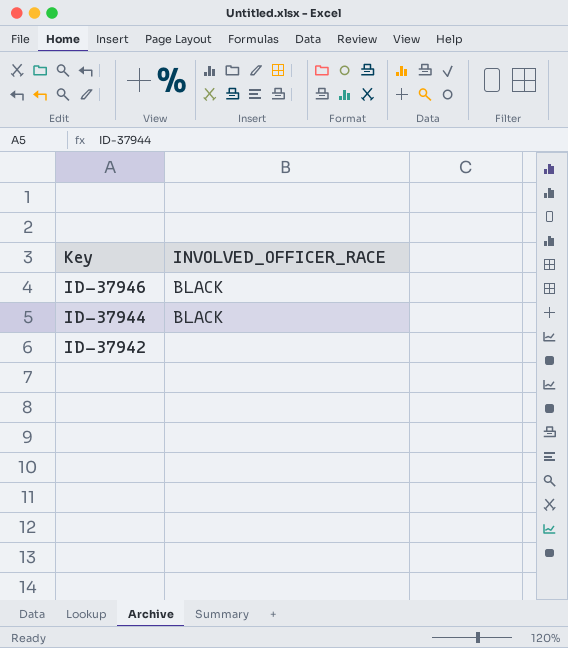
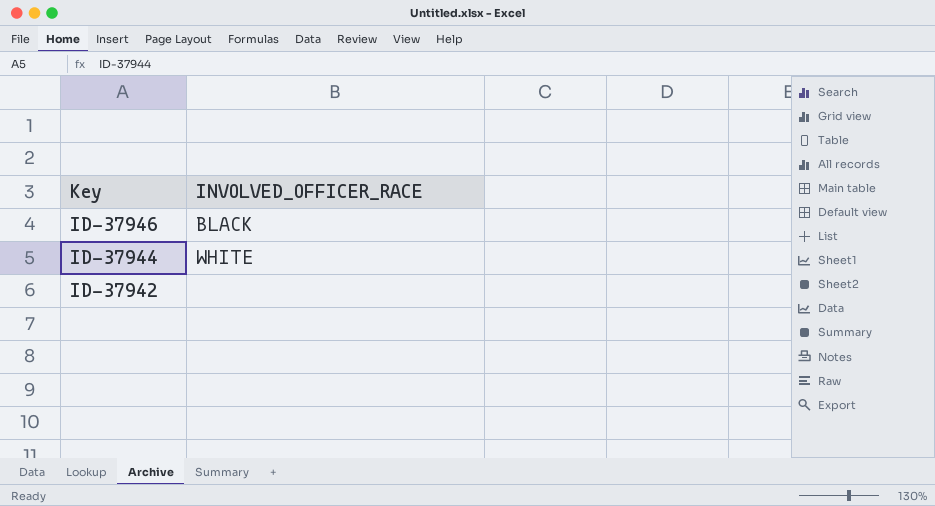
ID-37944 | INVOLVED_OFFICER_RACE: BLACK -> WHITE

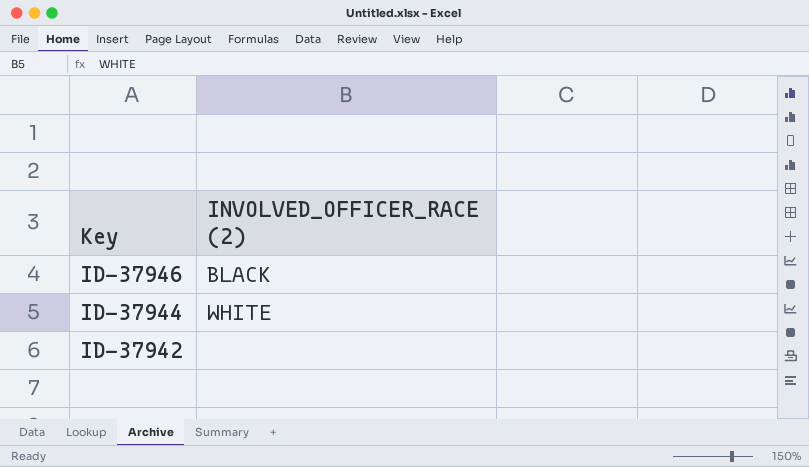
column name: INVOLVED_OFFICER_RACE -> INVOLVED_OFFICER_RACE (2)

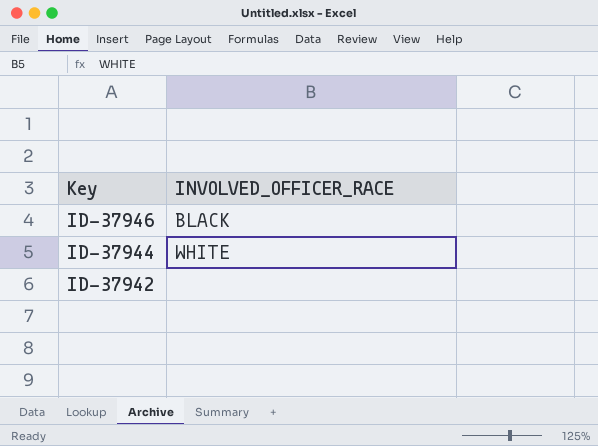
column name: INVOLVED_OFFICER_RACE (2) -> INVOLVED_OFFICER_RACE

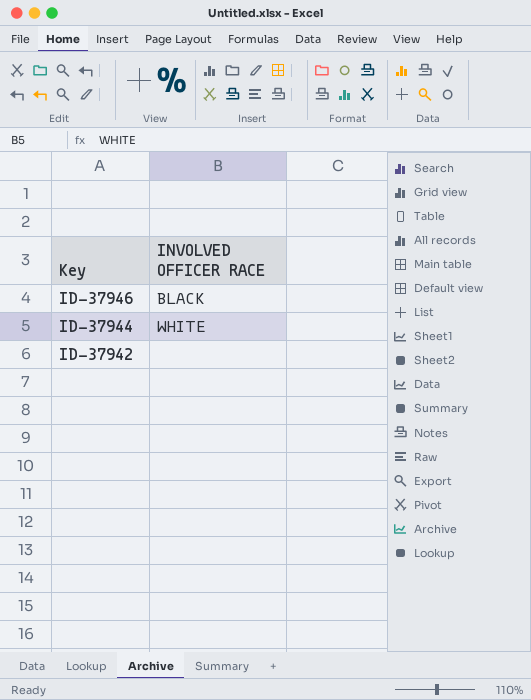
column name: INVOLVED_OFFICER_RACE -> INVOLVED OFFICER RACE

